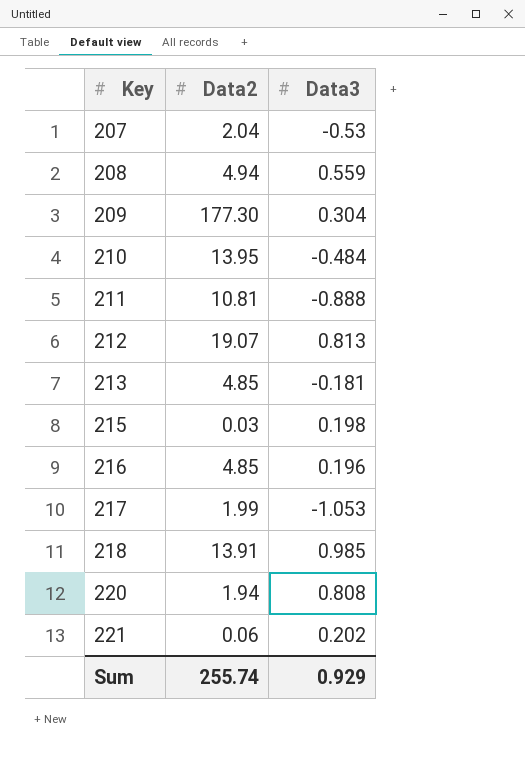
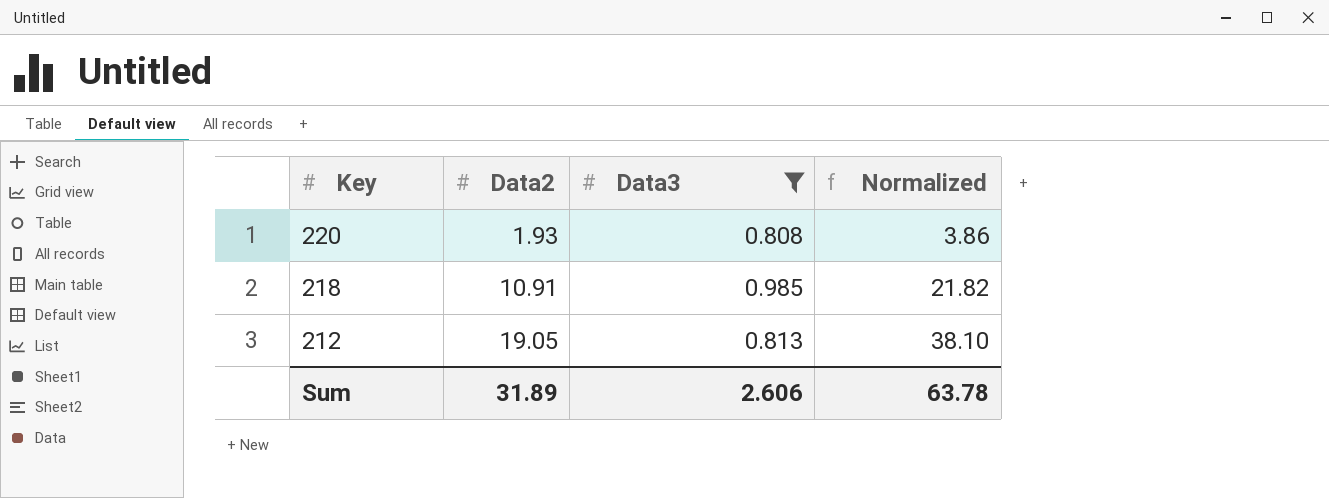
filter: none -> Data3 >= 0.808
row order: Key ascending -> Key descending
column Normalized | formula: none -> [Data2] * 2
220 | Data2: 1.94 -> 1.93
218 | Data2: 13.91 -> 10.91
212 | Data2: 19.07 -> 19.05
Sum | Data2: 255.74 -> 31.89
Sum | Data3: 0.929 -> 2.606

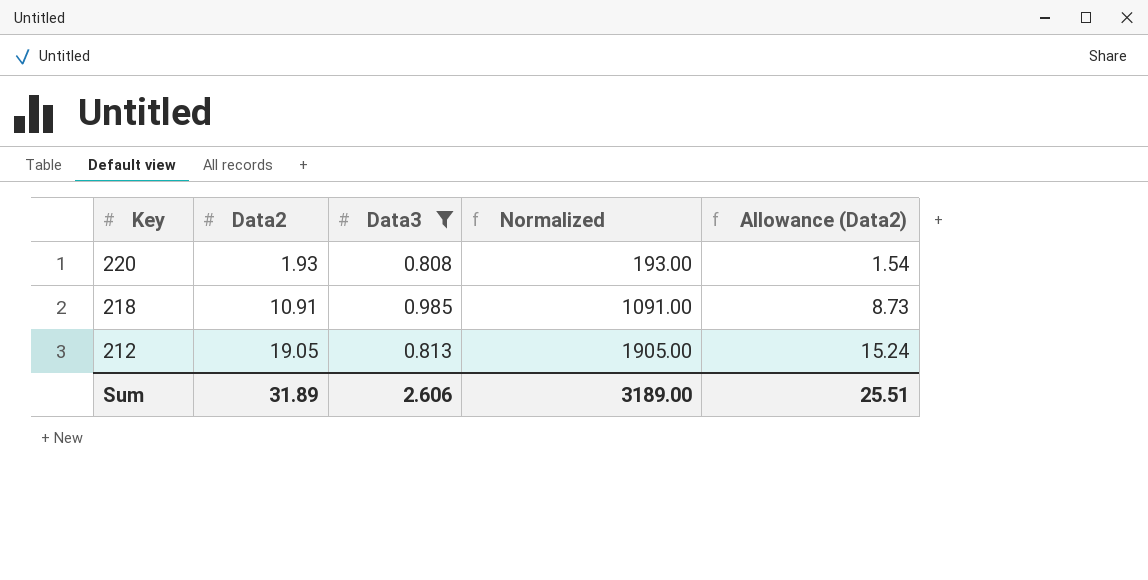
column Normalized | formula: [Data2] * 2 -> [Data2] * 100
column Allowance (Data2) | formula: none -> [Data2] * 0.8
Sum | Normalized: 63.78 -> 3189.00

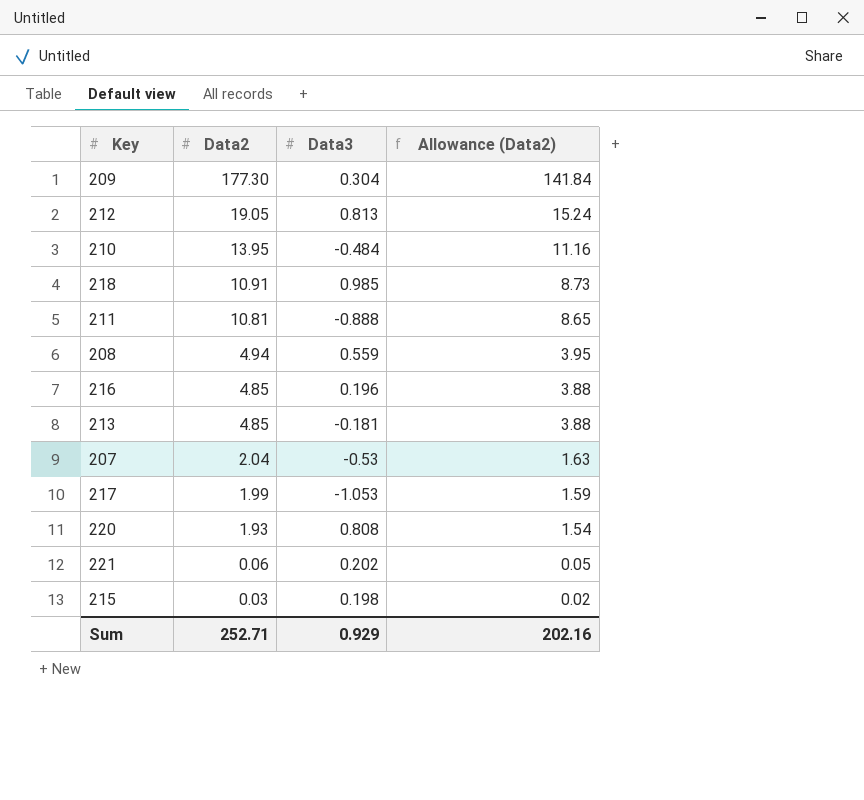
filter: Data3 >= 0.808 -> none
row order: Key descending -> Data2 descending
column Normalized | formula: [Data2] * 100 -> none
Sum | Data2: 31.89 -> 252.71
Sum | Data3: 2.606 -> 0.929
Sum | Allowance (Data2): 25.51 -> 202.16

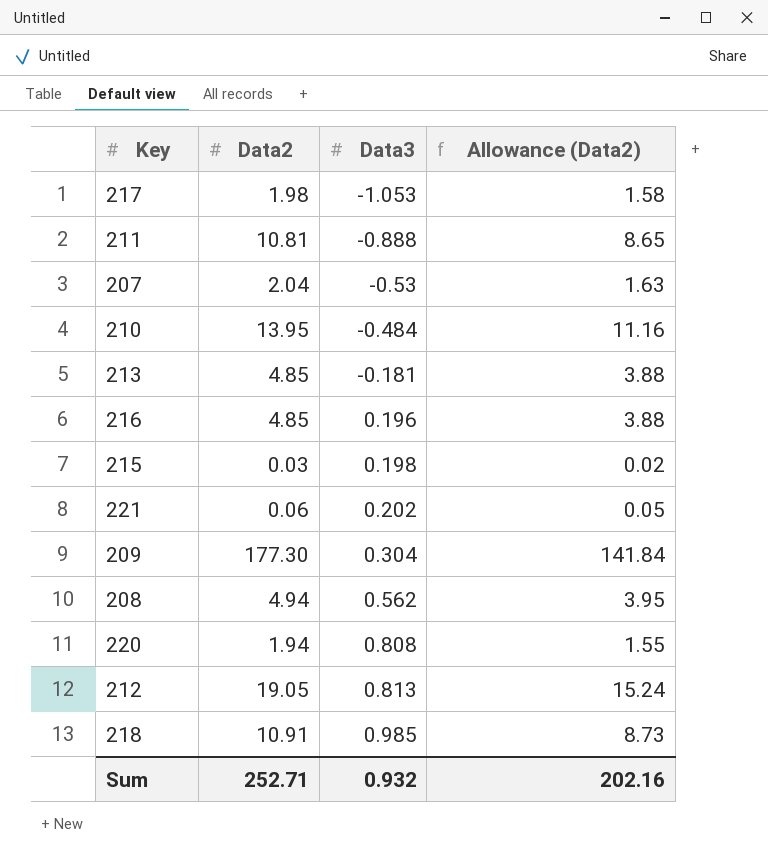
row order: Data2 descending -> Data3 ascending
217 | Data2: 1.99 -> 1.98
217 | Allowance (Data2): 1.59 -> 1.58
208 | Data3: 0.559 -> 0.562
220 | Data2: 1.93 -> 1.94
220 | Allowance (Data2): 1.54 -> 1.55
Sum | Data3: 0.929 -> 0.932

